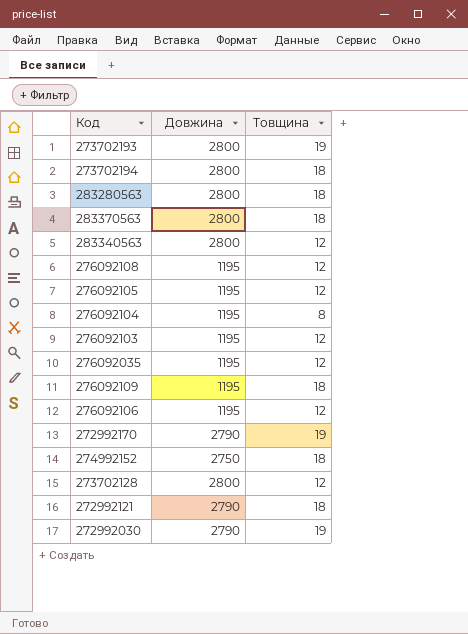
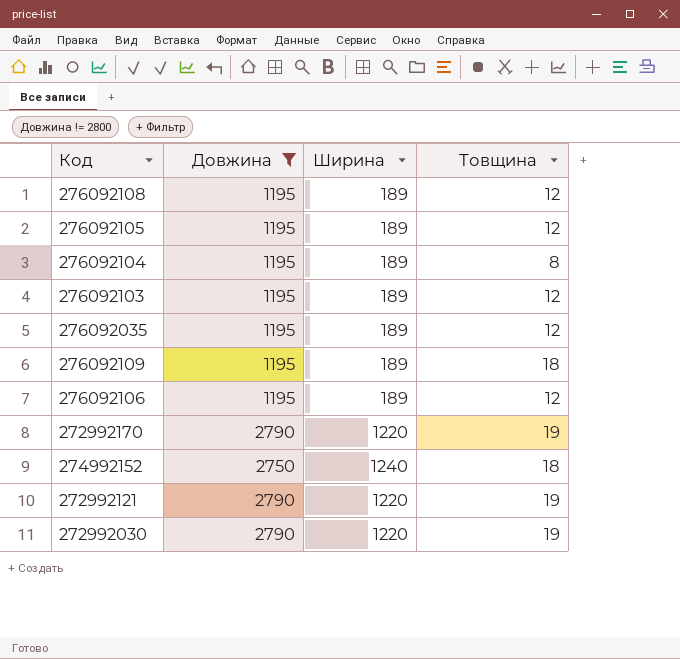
filter: none -> Довжина != 2800
column Ширина | position: none -> 3
272992121 | Товщина: 18 -> 19

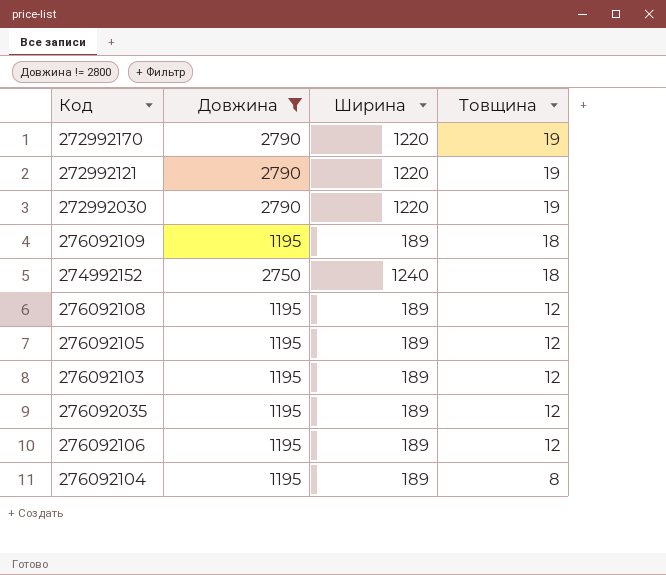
row order: none -> Товщина descending

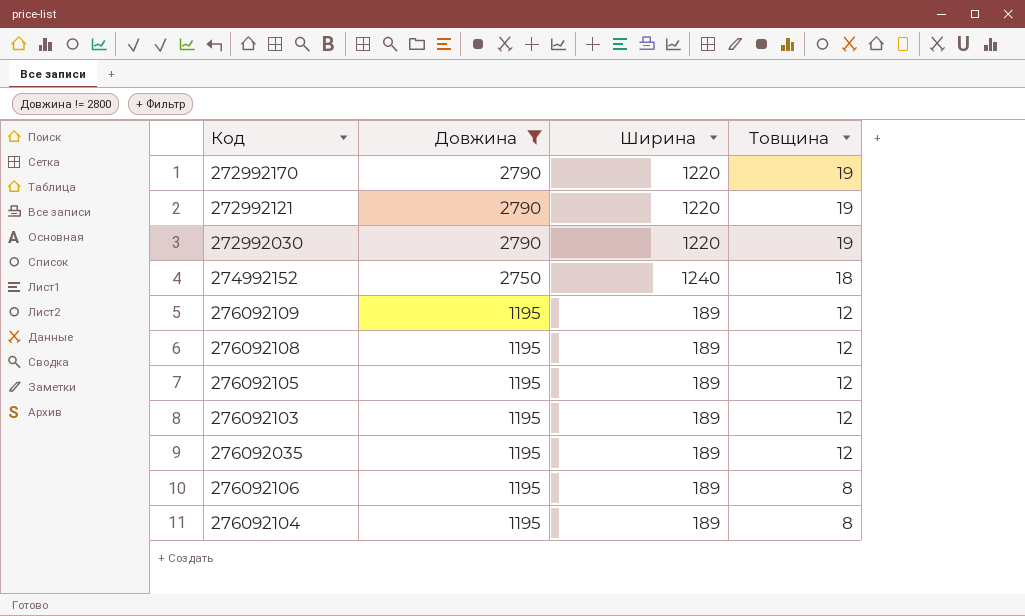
row order: Товщина descending -> Довжина descending
276092109 | Товщина: 18 -> 12
276092106 | Товщина: 12 -> 8

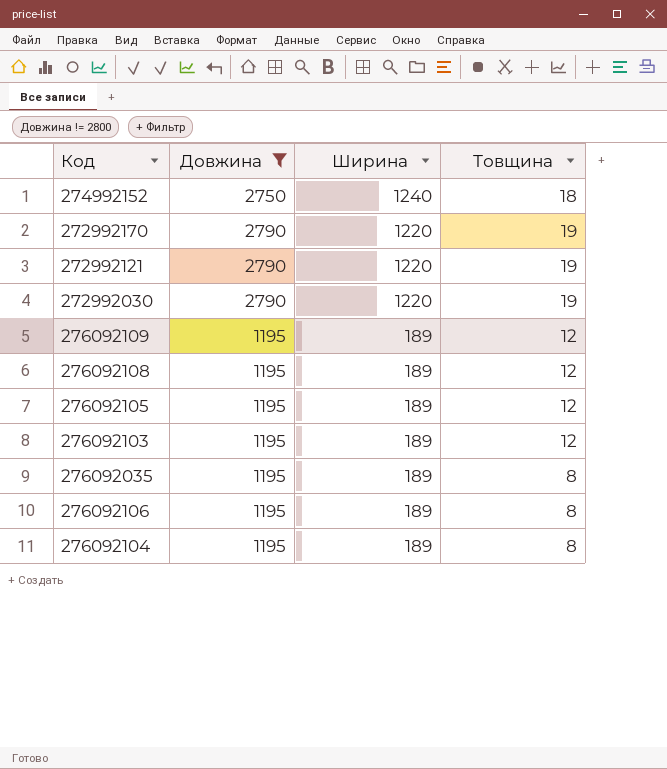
row order: Довжина descending -> Ширина descending
276092035 | Товщина: 12 -> 8

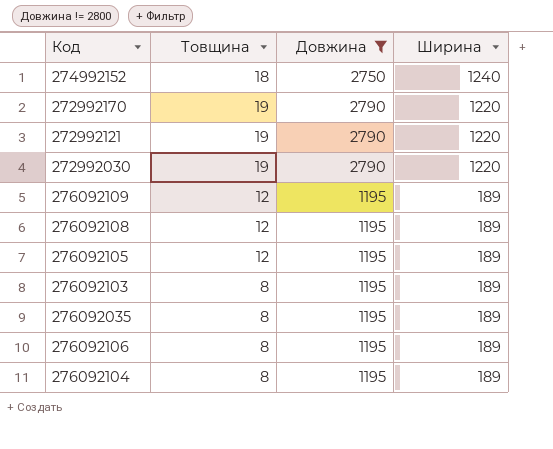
column Товщина | position: 4 -> 2
276092103 | Товщина: 12 -> 8

